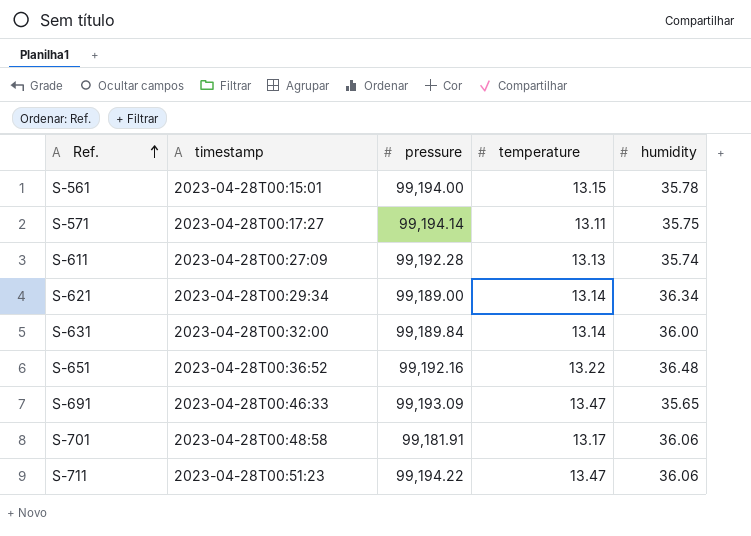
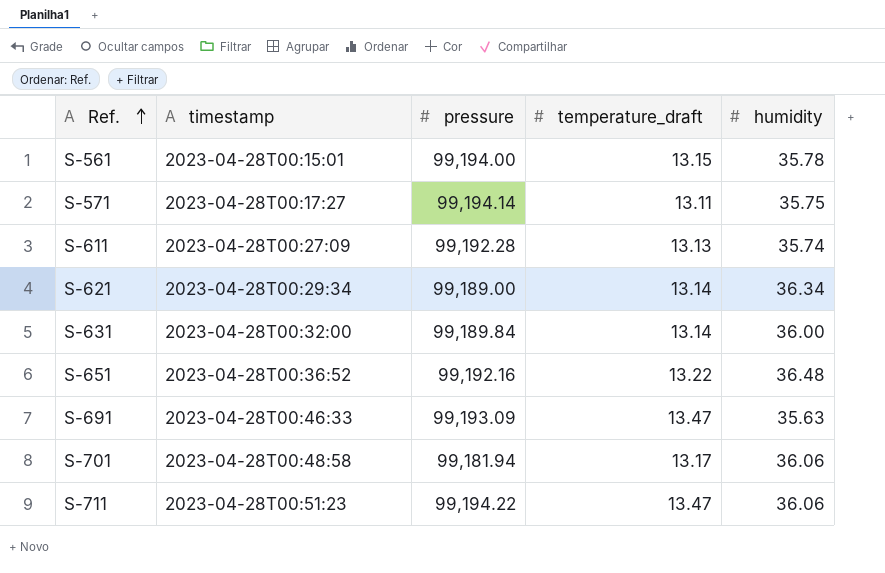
column name: temperature -> temperature_draft
S-691 | humidity: 35.65 -> 35.63
S-701 | pressure: 99,181.91 -> 99,181.94

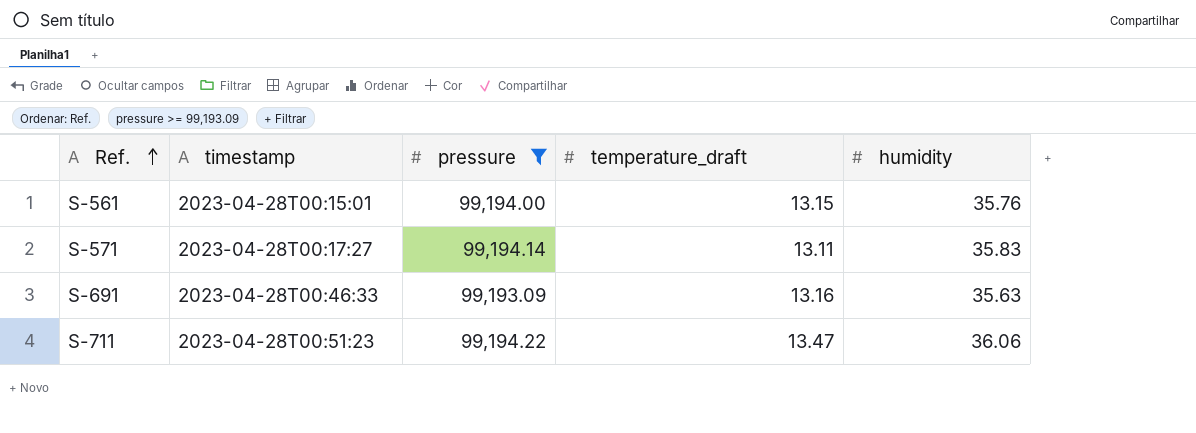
filter: none -> pressure >= 99,193.09
S-561 | humidity: 35.78 -> 35.76
S-571 | humidity: 35.75 -> 35.83
S-691 | temperature_draft: 13.47 -> 13.16

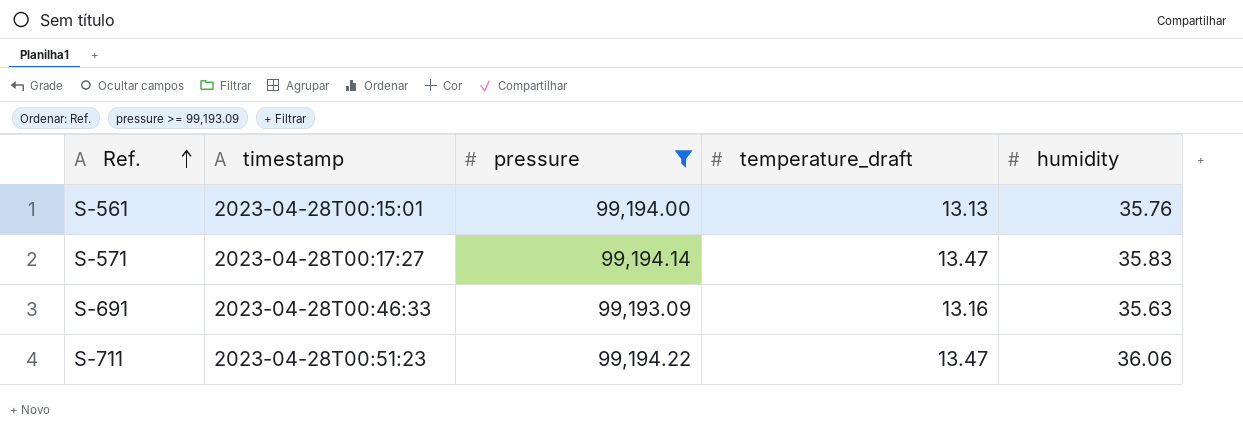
S-561 | temperature_draft: 13.15 -> 13.13
S-571 | temperature_draft: 13.11 -> 13.47

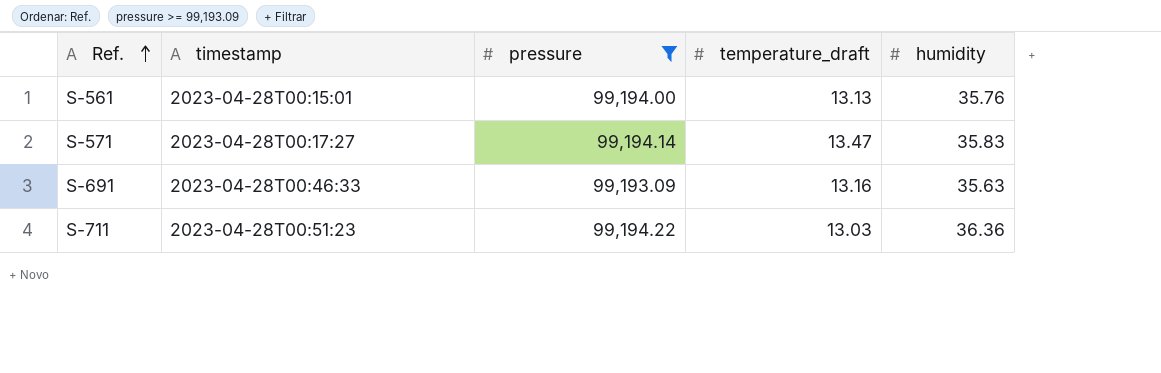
S-711 | temperature_draft: 13.47 -> 13.03
S-711 | humidity: 36.06 -> 36.36

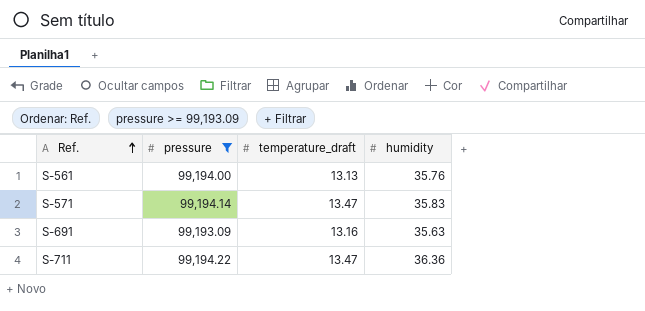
column timestamp | position: 2 -> none
S-711 | temperature_draft: 13.03 -> 13.47

